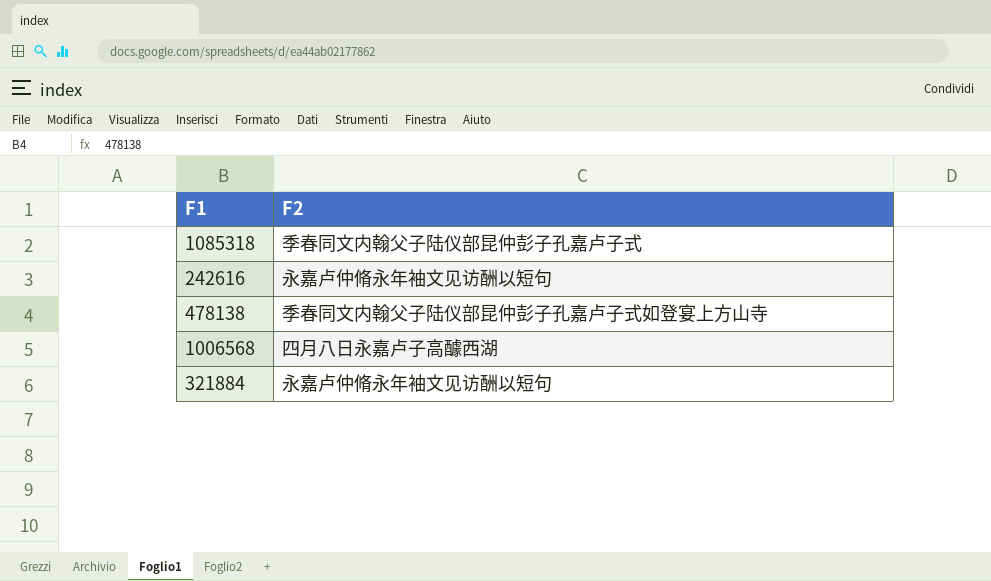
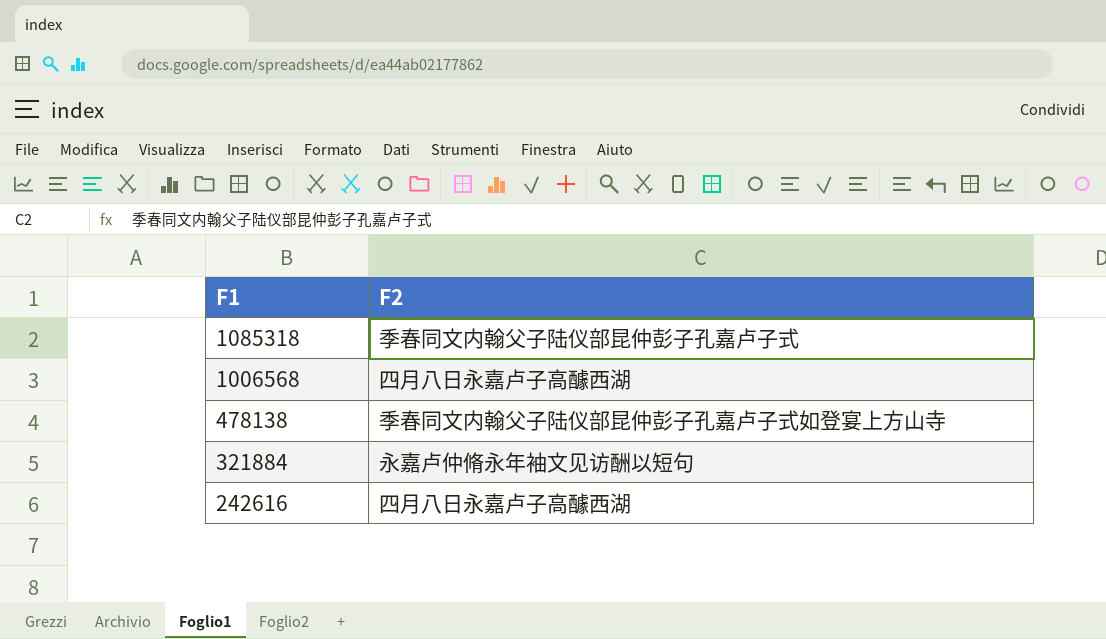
row order: none -> F1 descending
242616 | F2: 永嘉卢仲脩永年袖文见访酬以短句 -> 四月八日永嘉卢子高醵西湖

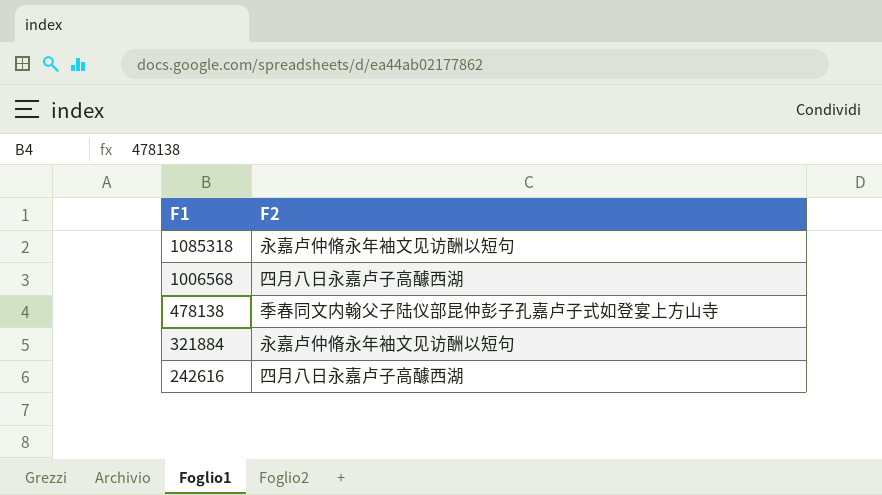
1085318 | F2: 季春同文内翰父子陆仪部昆仲彭子孔嘉卢子式 -> 永嘉卢仲脩永年袖文见访酬以短句

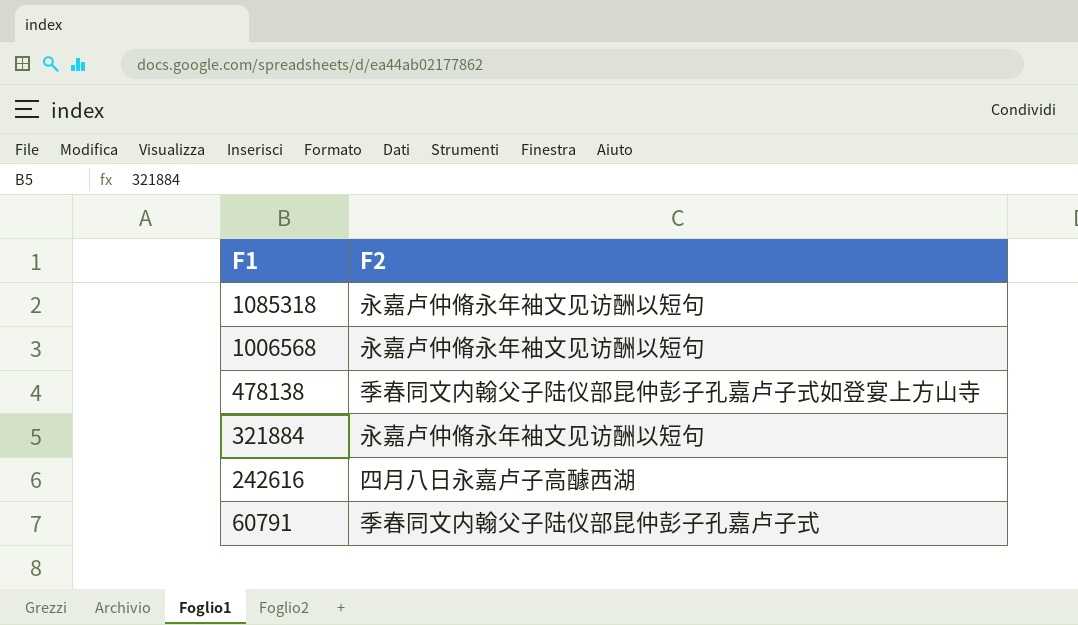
1006568 | F2: 四月八日永嘉卢子高醵西湖 -> 永嘉卢仲脩永年袖文见访酬以短句
row 60791: none -> 季春同文内翰父子陆仪部昆仲彭子孔嘉卢子式

